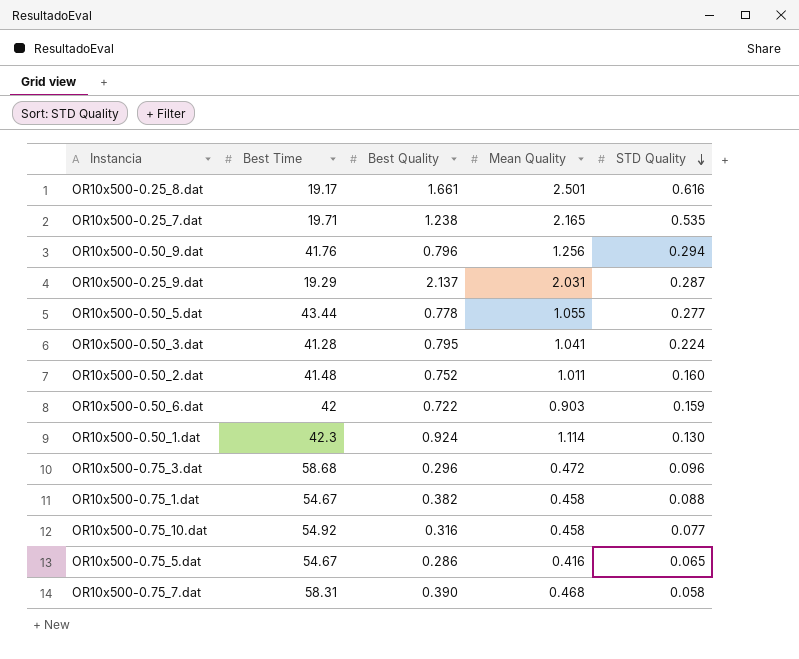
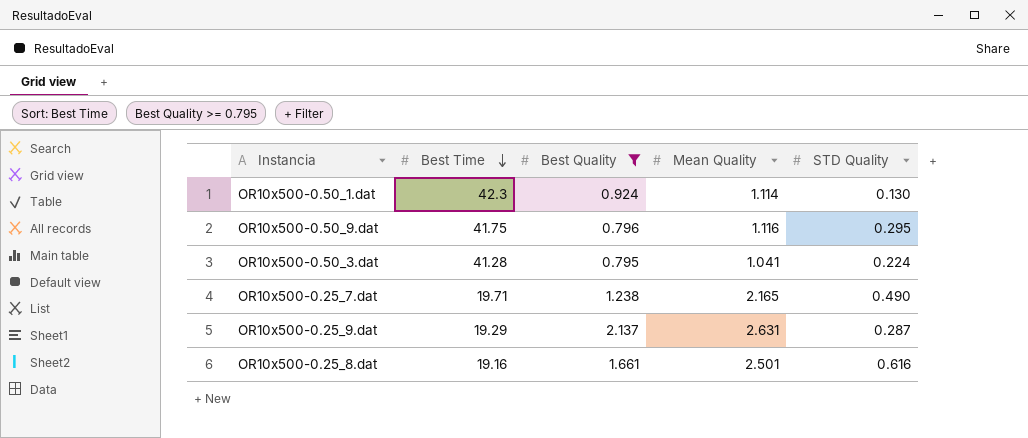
filter: none -> Best Quality >= 0.795
row order: STD Quality descending -> Best Time descending
OR10x500-0.50_9.dat | Best Time: 41.76 -> 41.75
OR10x500-0.50_9.dat | Mean Quality: 1.256 -> 1.116
OR10x500-0.50_9.dat | STD Quality: 0.294 -> 0.295
OR10x500-0.25_7.dat | STD Quality: 0.535 -> 0.490
OR10x500-0.25_9.dat | Mean Quality: 2.031 -> 2.631
OR10x500-0.25_8.dat | Best Time: 19.17 -> 19.16

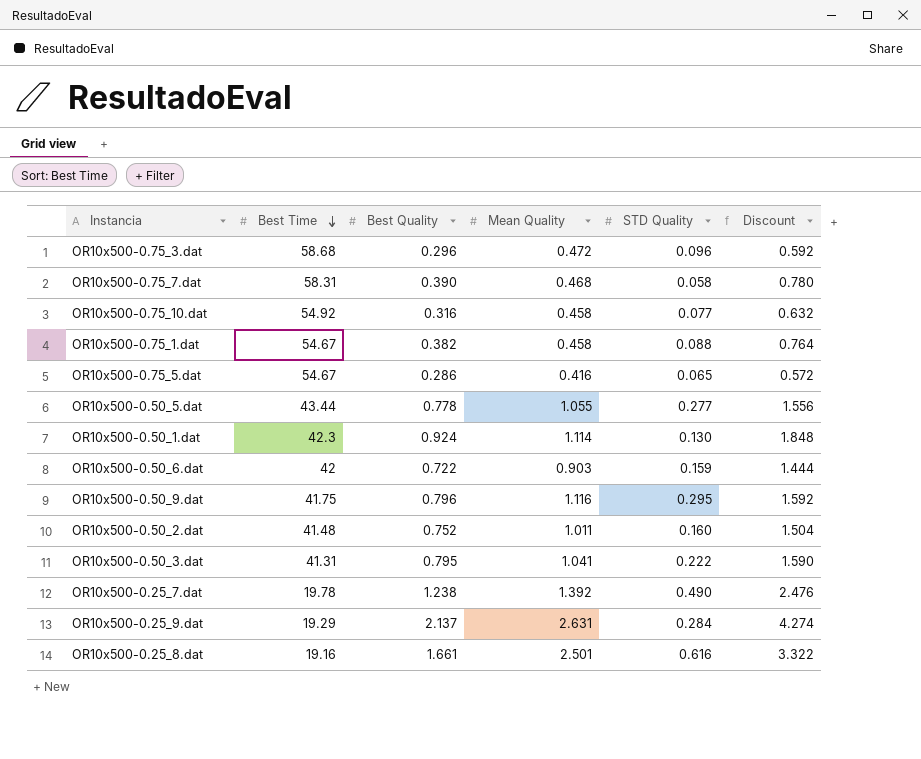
filter: Best Quality >= 0.795 -> none
column Discount | formula: none -> [Best Quality] * 2
OR10x500-0.50_3.dat | Best Time: 41.28 -> 41.31
OR10x500-0.50_3.dat | STD Quality: 0.224 -> 0.222
OR10x500-0.25_7.dat | Best Time: 19.71 -> 19.78
OR10x500-0.25_7.dat | Mean Quality: 2.165 -> 1.392
OR10x500-0.25_9.dat | STD Quality: 0.287 -> 0.284

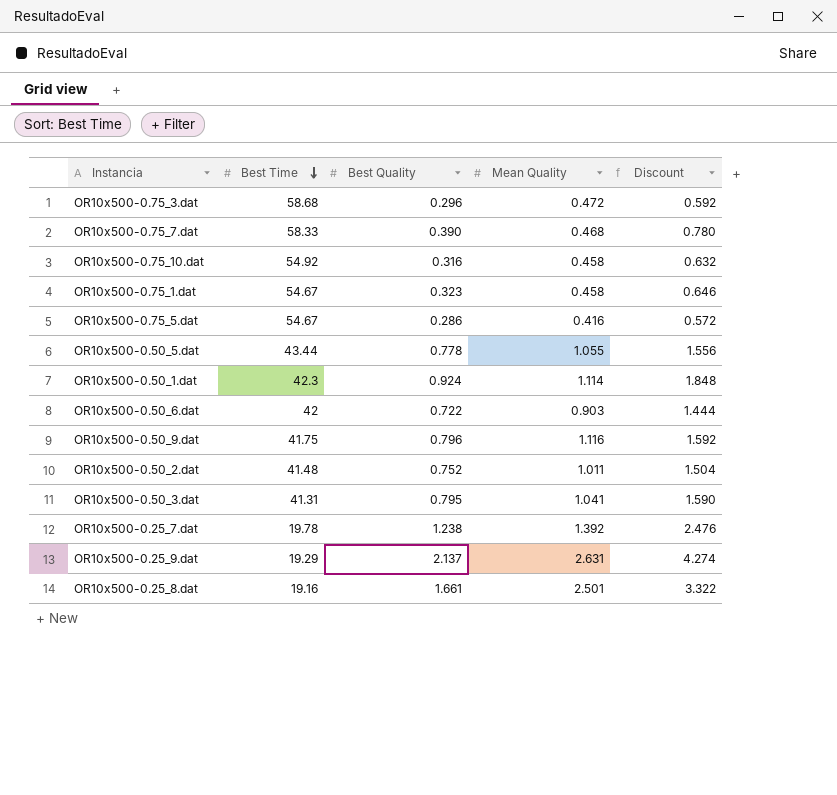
column STD Quality | position: 5 -> none
OR10x500-0.75_7.dat | Best Time: 58.31 -> 58.33
OR10x500-0.75_1.dat | Best Quality: 0.382 -> 0.323
OR10x500-0.75_1.dat | Discount: 0.764 -> 0.646

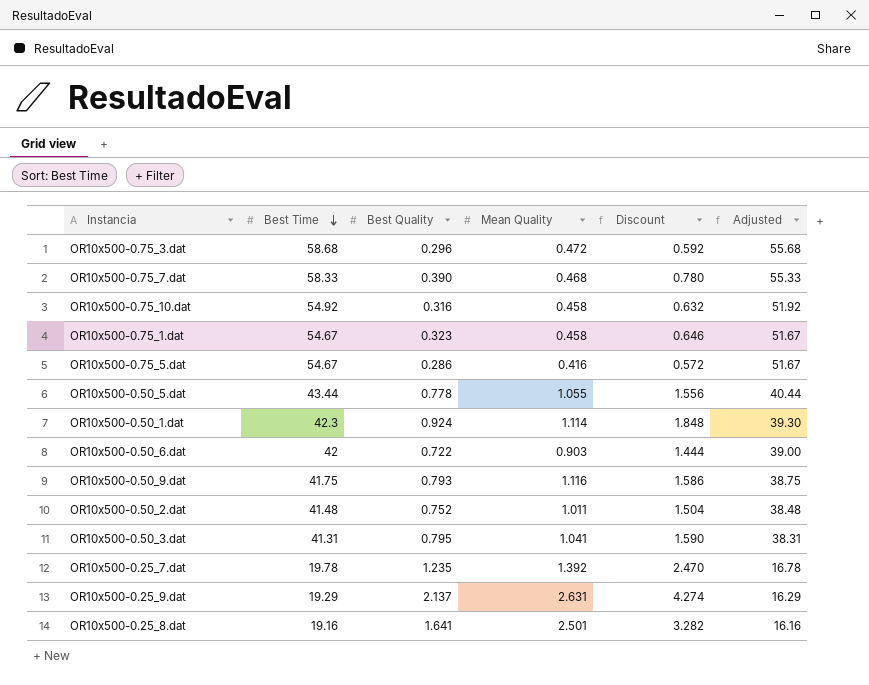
column Adjusted | formula: none -> [Best Time] - 3
OR10x500-0.50_9.dat | Best Quality: 0.796 -> 0.793
OR10x500-0.50_9.dat | Discount: 1.592 -> 1.586
OR10x500-0.25_7.dat | Best Quality: 1.238 -> 1.235
OR10x500-0.25_7.dat | Discount: 2.476 -> 2.470
OR10x500-0.25_8.dat | Best Quality: 1.661 -> 1.641
OR10x500-0.25_8.dat | Discount: 3.322 -> 3.282

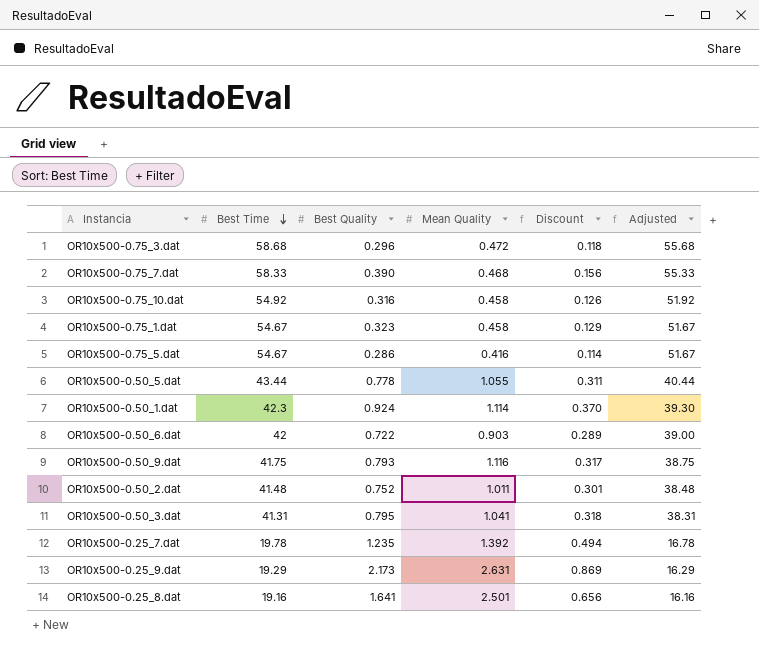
column Discount | formula: [Best Quality] * 2 -> [Best Quality] * 0.4
OR10x500-0.25_9.dat | Best Quality: 2.137 -> 2.173

